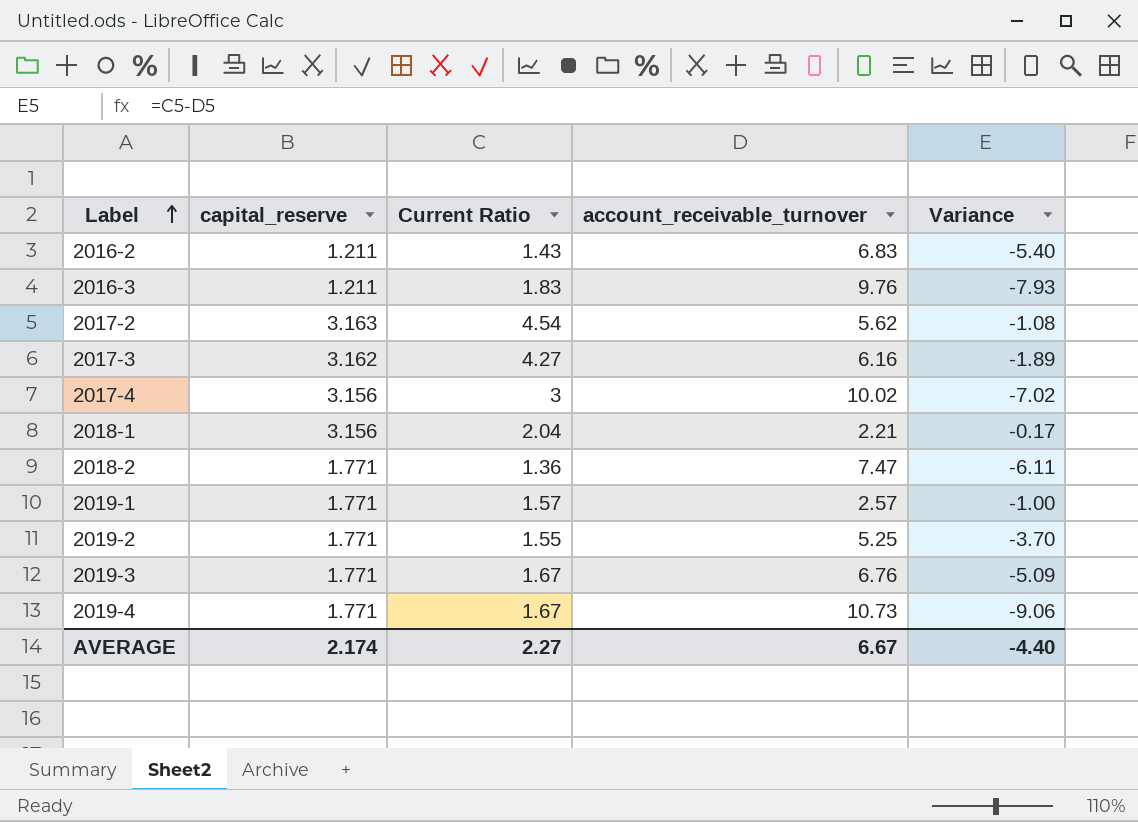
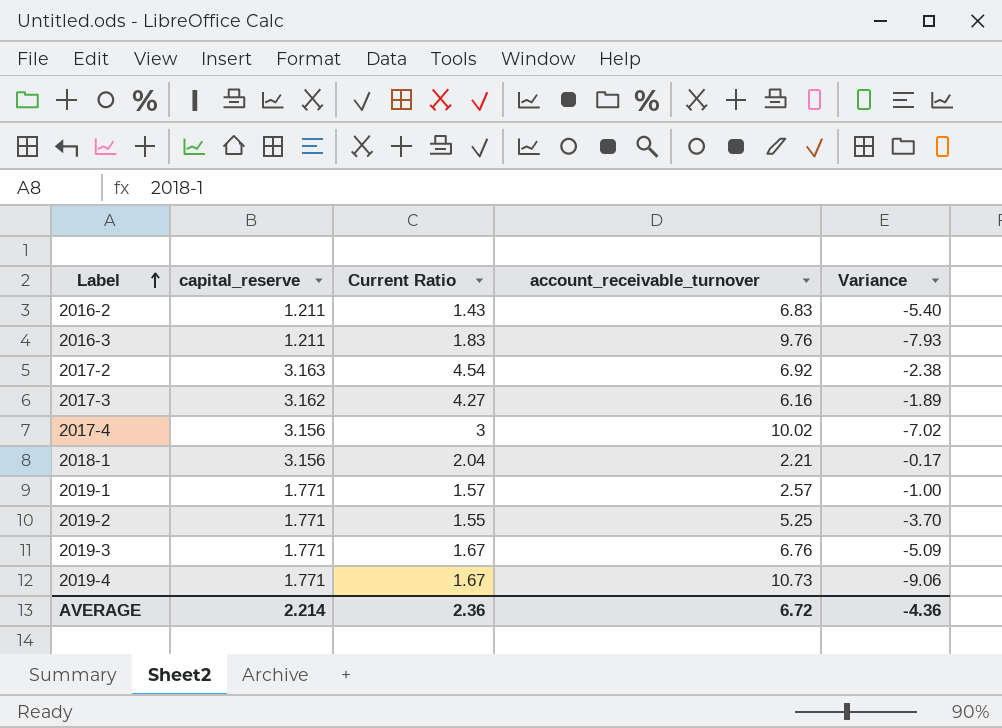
row 2018-2: 1.771 | 1.36 | 7.47 | -6.11 -> none
2017-2 | account_receivable_turnover: 5.62 -> 6.92
2017-2 | Variance: -1.08 -> -2.38
AVERAGE | capital_reserve: 2.174 -> 2.214
AVERAGE | Current Ratio: 2.27 -> 2.36
AVERAGE | account_receivable_turnover: 6.67 -> 6.72
AVERAGE | Variance: -4.40 -> -4.36

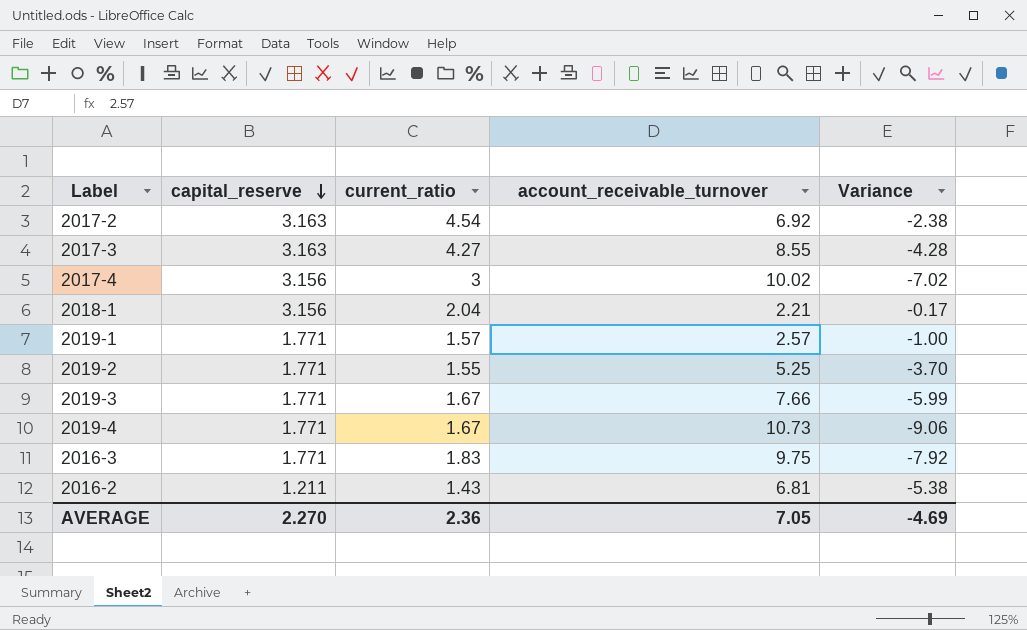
row order: Label ascending -> capital_reserve descending
column name: Current Ratio -> current_ratio
2017-3 | capital_reserve: 3.162 -> 3.163
2017-3 | account_receivable_turnover: 6.16 -> 8.55
2017-3 | Variance: -1.89 -> -4.28
2019-3 | account_receivable_turnover: 6.76 -> 7.66
2019-3 | Variance: -5.09 -> -5.99
2016-3 | capital_reserve: 1.211 -> 1.771
2016-3 | account_receivable_turnover: 9.76 -> 9.75
2016-3 | Variance: -7.93 -> -7.92
2016-2 | account_receivable_turnover: 6.83 -> 6.81
2016-2 | Variance: -5.40 -> -5.38
AVERAGE | capital_reserve: 2.214 -> 2.270
AVERAGE | account_receivable_turnover: 6.72 -> 7.05
AVERAGE | Variance: -4.36 -> -4.69

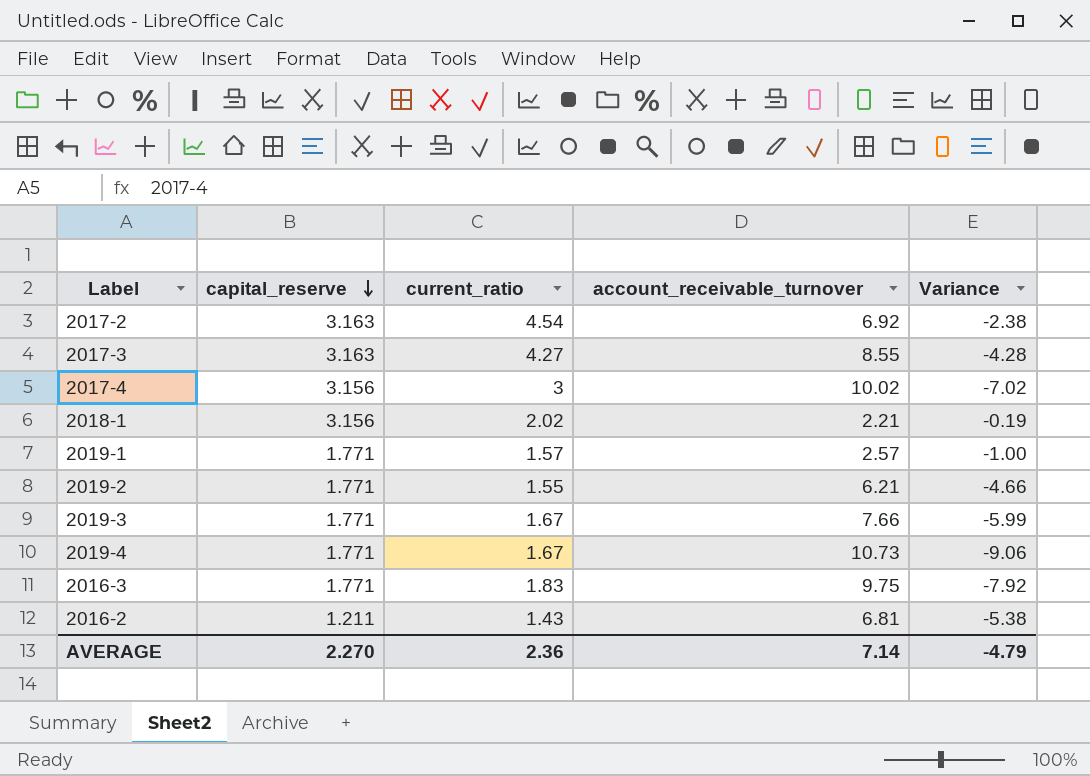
2018-1 | current_ratio: 2.04 -> 2.02
2018-1 | Variance: -0.17 -> -0.19
2019-2 | account_receivable_turnover: 5.25 -> 6.21
2019-2 | Variance: -3.70 -> -4.66
AVERAGE | account_receivable_turnover: 7.05 -> 7.14
AVERAGE | Variance: -4.69 -> -4.79

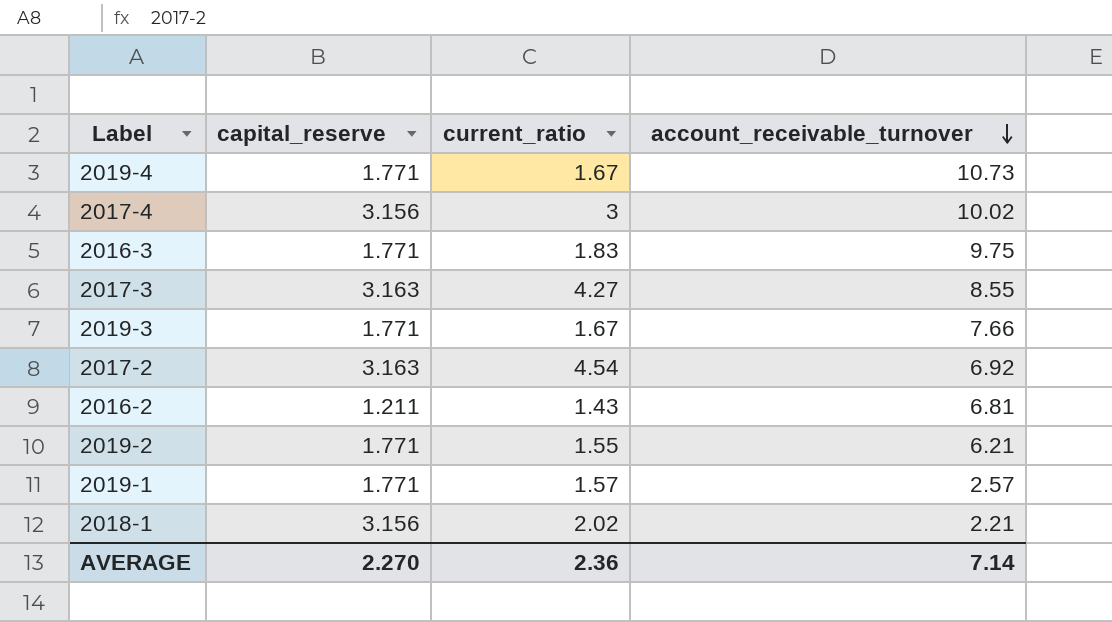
row order: capital_reserve descending -> account_receivable_turnover descending
column Variance | formula: [current_ratio] - [account_receivable_turnover] -> none

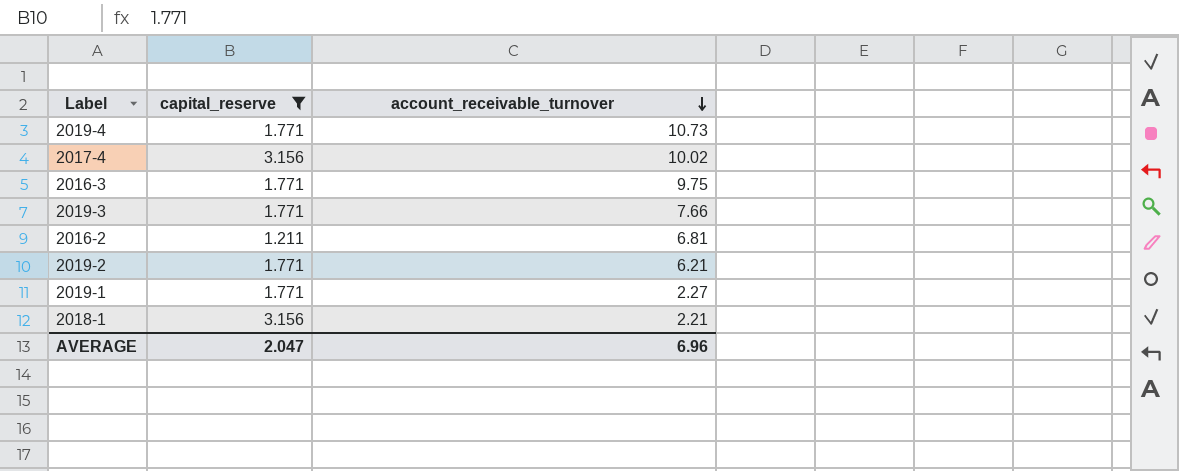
filter: none -> capital_reserve != 3.163
column current_ratio | position: 3 -> none
2019-1 | account_receivable_turnover: 2.57 -> 2.27
AVERAGE | capital_reserve: 2.270 -> 2.047
AVERAGE | account_receivable_turnover: 7.14 -> 6.96

